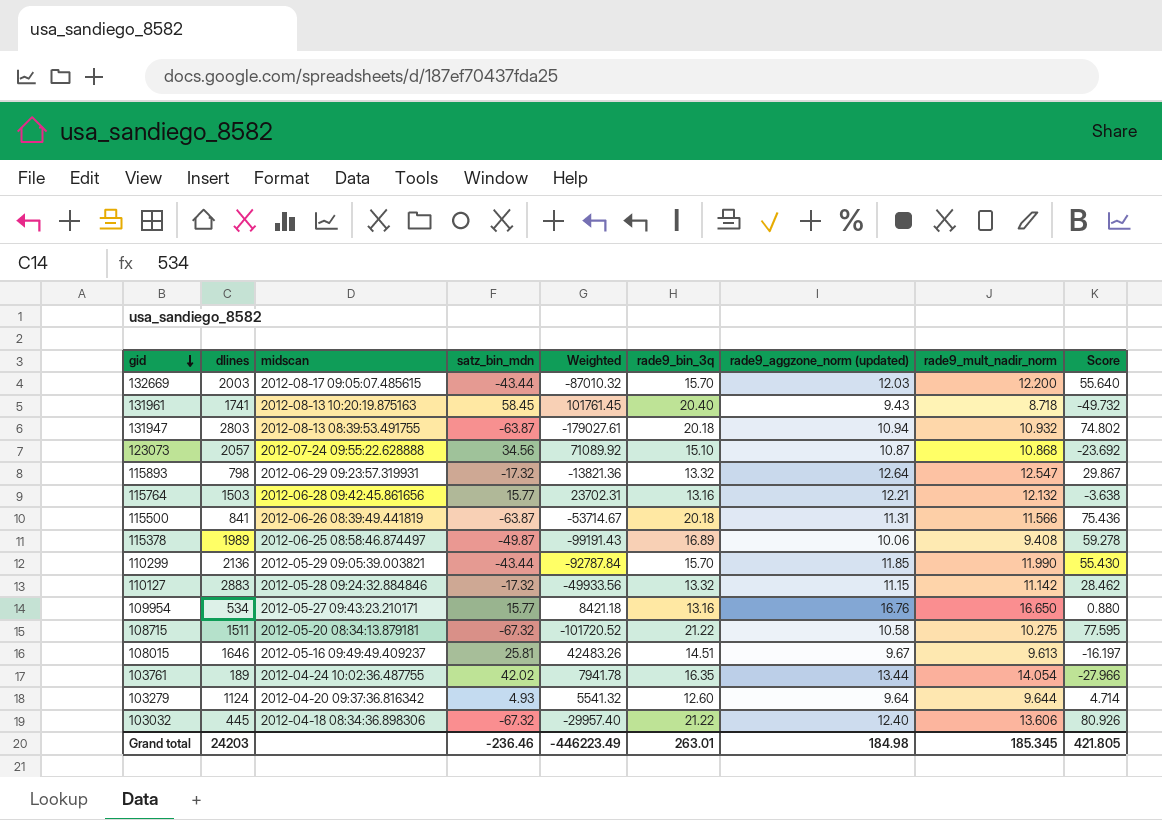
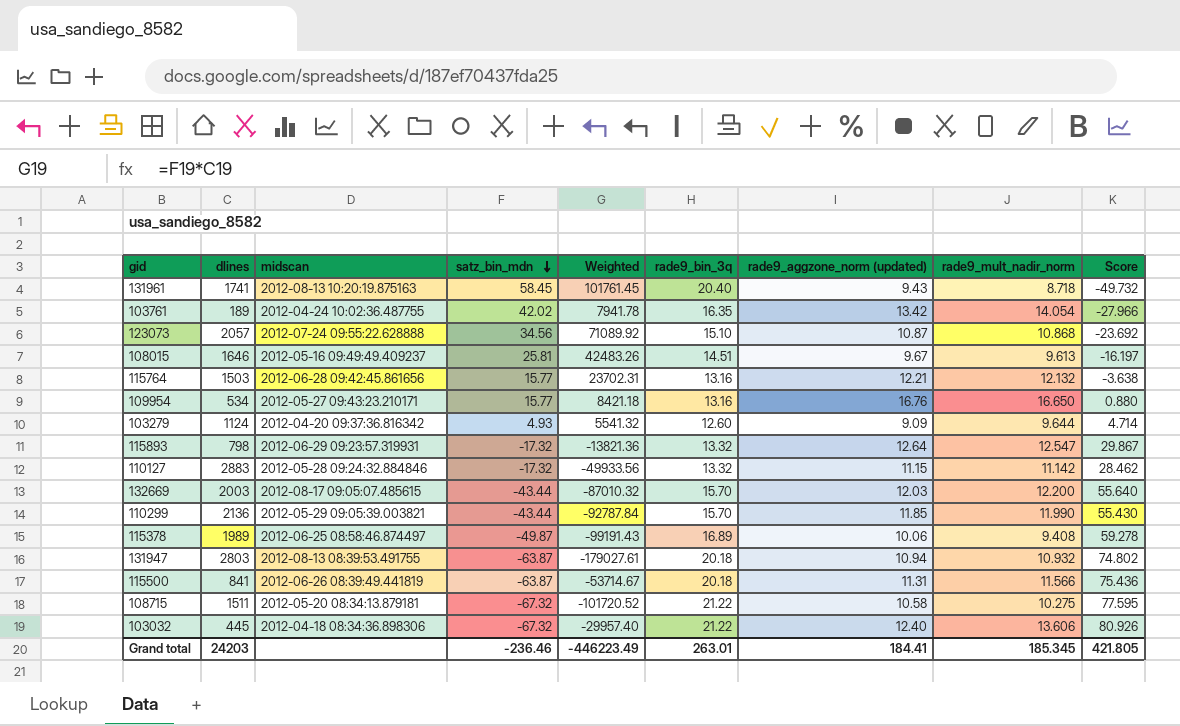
row order: gid descending -> satz_bin_mdn descending
103761 | rade9_aggzone_norm (updated): 13.44 -> 13.42
103279 | rade9_aggzone_norm (updated): 9.64 -> 9.09
Grand total | rade9_aggzone_norm (updated): 184.98 -> 184.41

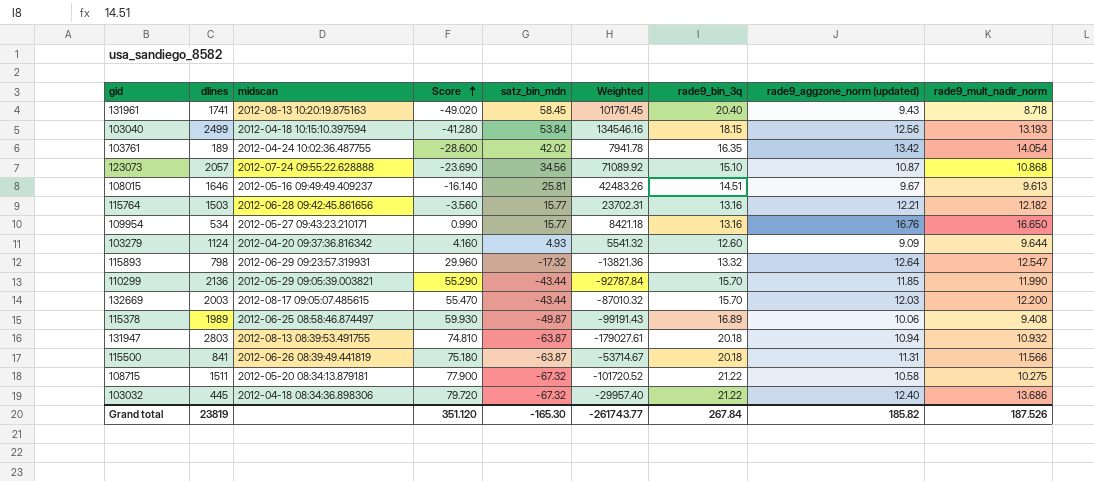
row order: satz_bin_mdn descending -> Score ascending
column Score | formula: [rade9_mult_nadir_norm] - [satz_bin_mdn] -> [rade9_aggzone_norm (updated)] - [satz_bin_mdn]
column Score | position: 9 -> 4
row 110127: 2883 | 2012-05-28 09:24:32.884846 | -17.32 | -49933.56 | 13.32 | 11.15 | 11.142 | 28.462 -> none
row 103040: none -> 2499 | 2012-04-18 10:15:10.397594 | -41.280 | 53.84 | 134546.16 | 18.15 | 12.56 | 13.193
115764 | rade9_mult_nadir_norm: 12.132 -> 12.182
103032 | rade9_mult_nadir_norm: 13.606 -> 13.686
Grand total | dlines: 24203 -> 23819
Grand total | Score: 421.805 -> 351.120
Grand total | satz_bin_mdn: -236.46 -> -165.30
Grand total | Weighted: -446223.49 -> -261743.77
Grand total | rade9_bin_3q: 263.01 -> 267.84
Grand total | rade9_aggzone_norm (updated): 184.41 -> 185.82
Grand total | rade9_mult_nadir_norm: 185.345 -> 187.526

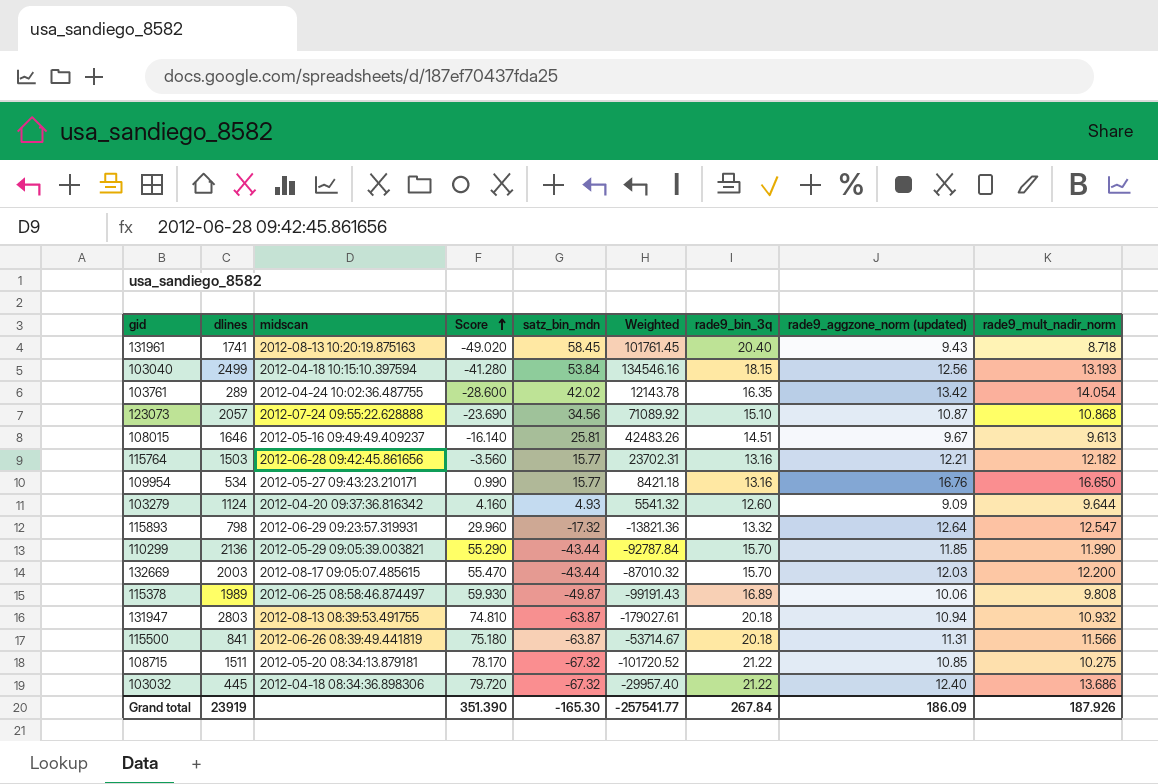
103761 | dlines: 189 -> 289
103761 | Weighted: 7941.78 -> 12143.78
115378 | rade9_mult_nadir_norm: 9.408 -> 9.808
108715 | Score: 77.900 -> 78.170
108715 | rade9_aggzone_norm (updated): 10.58 -> 10.85
Grand total | dlines: 23819 -> 23919
Grand total | Score: 351.120 -> 351.390
Grand total | Weighted: -261743.77 -> -257541.77
Grand total | rade9_aggzone_norm (updated): 185.82 -> 186.09
Grand total | rade9_mult_nadir_norm: 187.526 -> 187.926

